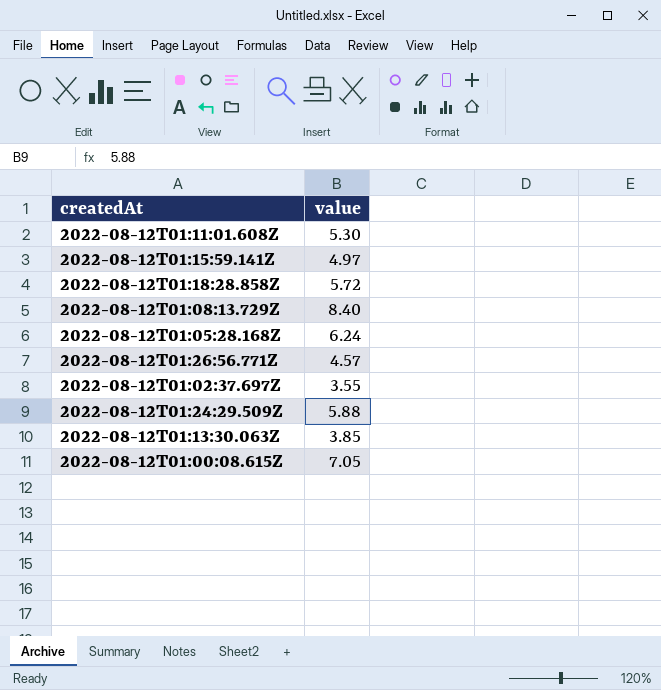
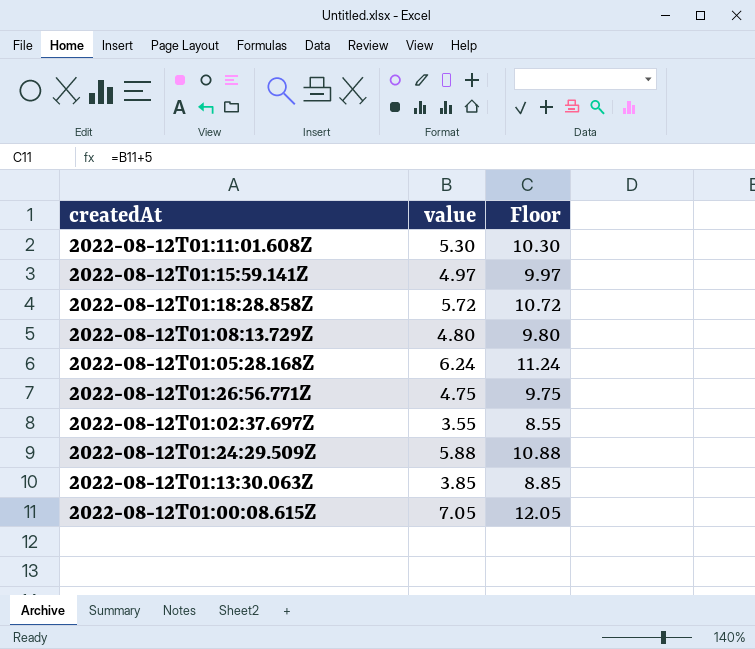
column Floor | formula: none -> [value] + 5
2022-08-12T01:08:13.729Z | value: 8.40 -> 4.80
2022-08-12T01:26:56.771Z | value: 4.57 -> 4.75

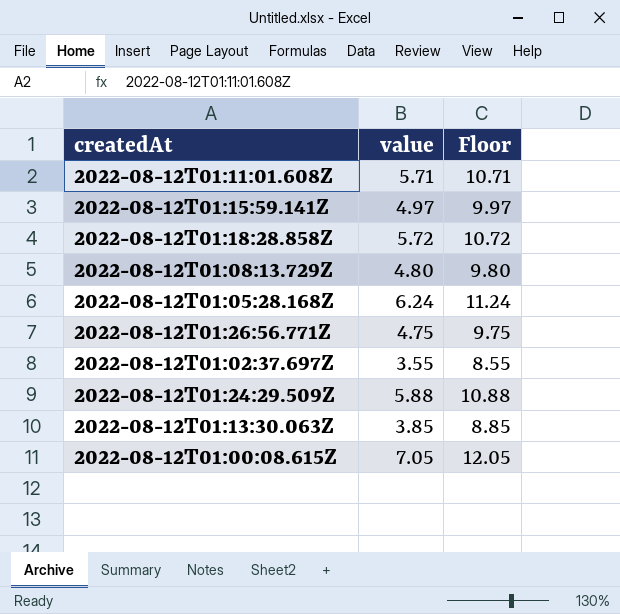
2022-08-12T01:11:01.608Z | value: 5.30 -> 5.71
2022-08-12T01:11:01.608Z | Floor: 10.30 -> 10.71

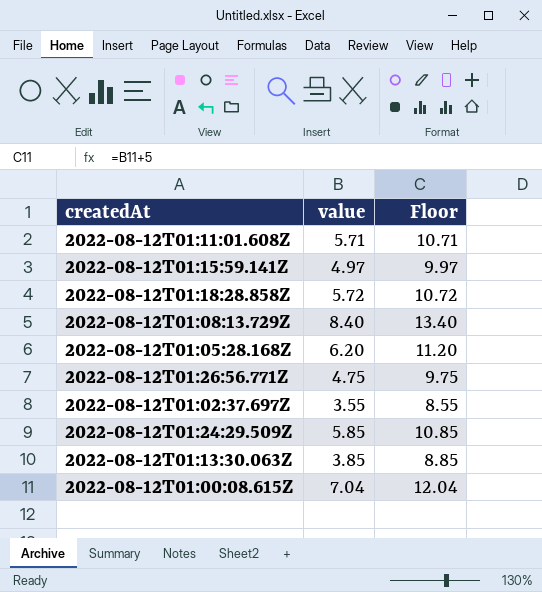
2022-08-12T01:08:13.729Z | value: 4.80 -> 8.40
2022-08-12T01:08:13.729Z | Floor: 9.80 -> 13.40
2022-08-12T01:05:28.168Z | value: 6.24 -> 6.20
2022-08-12T01:05:28.168Z | Floor: 11.24 -> 11.20
2022-08-12T01:24:29.509Z | value: 5.88 -> 5.85
2022-08-12T01:24:29.509Z | Floor: 10.88 -> 10.85
2022-08-12T01:00:08.615Z | value: 7.05 -> 7.04
2022-08-12T01:00:08.615Z | Floor: 12.05 -> 12.04

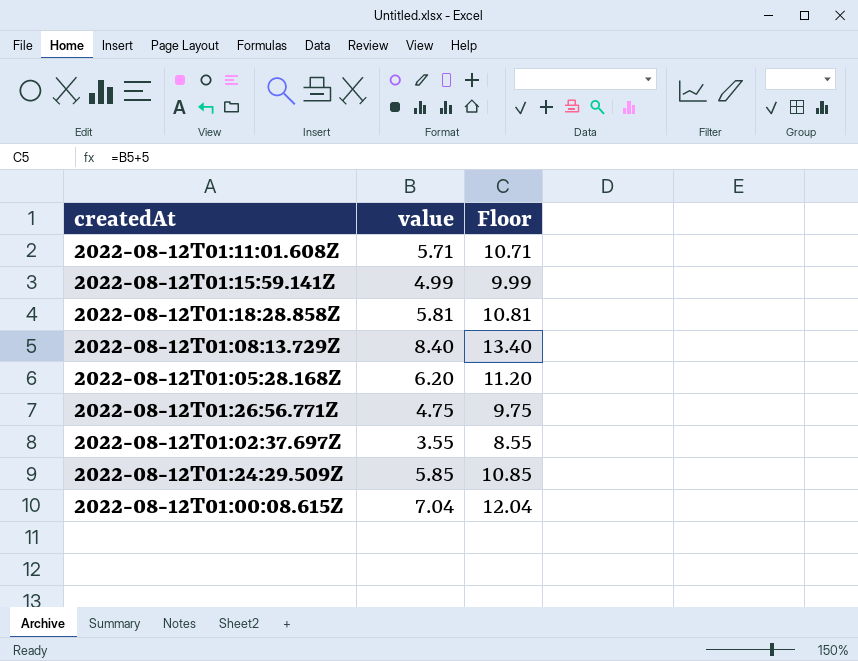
row 2022-08-12T01:13:30.063Z: 3.85 | 8.85 -> none
2022-08-12T01:15:59.141Z | value: 4.97 -> 4.99
2022-08-12T01:15:59.141Z | Floor: 9.97 -> 9.99
2022-08-12T01:18:28.858Z | value: 5.72 -> 5.81
2022-08-12T01:18:28.858Z | Floor: 10.72 -> 10.81

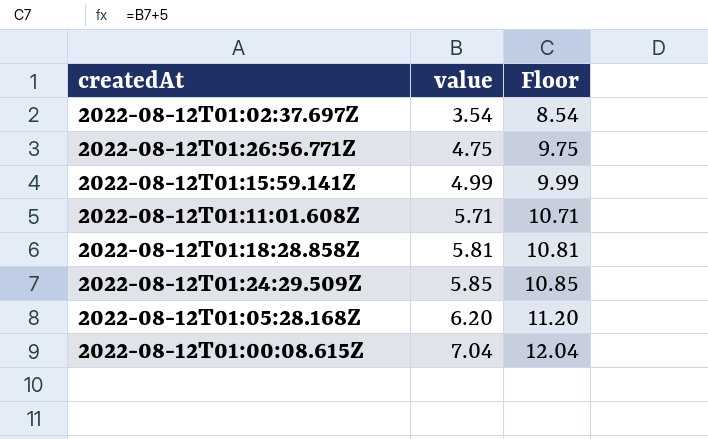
row order: none -> value ascending
row 2022-08-12T01:08:13.729Z: 8.40 | 13.40 -> none
2022-08-12T01:02:37.697Z | value: 3.55 -> 3.54
2022-08-12T01:02:37.697Z | Floor: 8.55 -> 8.54

